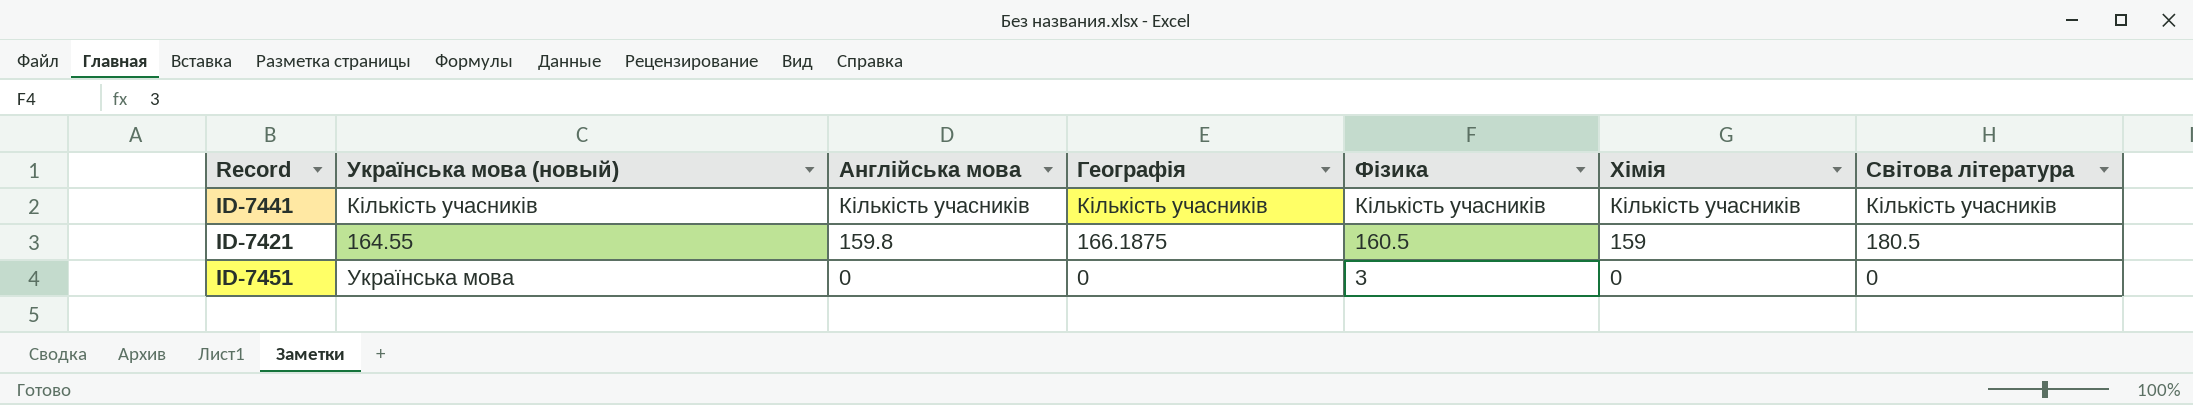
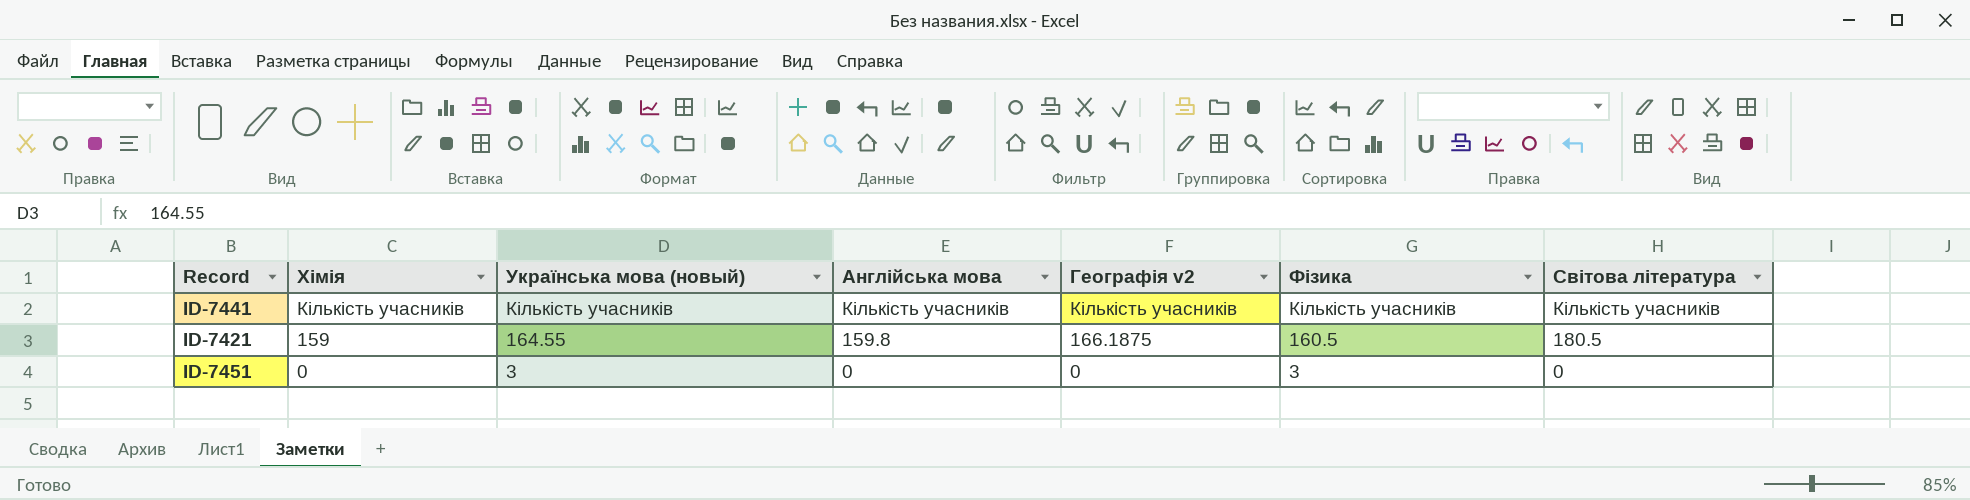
column Хімія | position: 6 -> 2
column name: Географія -> Географія v2
ID-7451 | Українська мова (новый): Українська мова -> 3

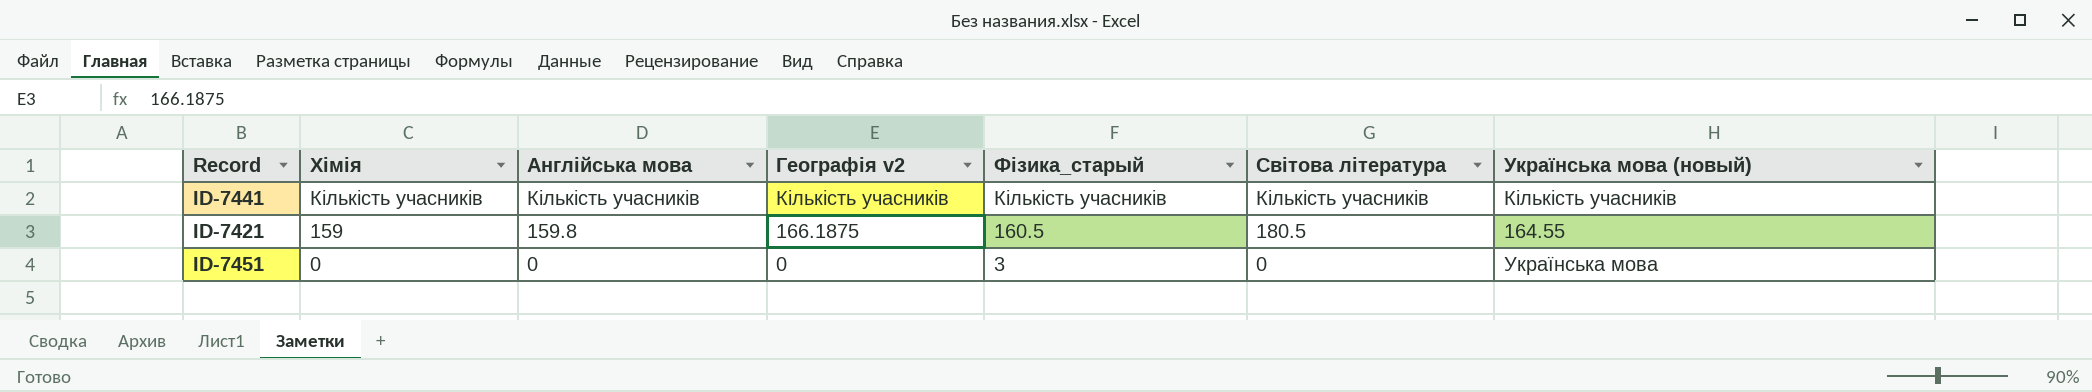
column name: Фізика -> Фізика_старый
column Українська мова (новый) | position: 3 -> 7
ID-7451 | Українська мова (новый): 3 -> Українська мова

